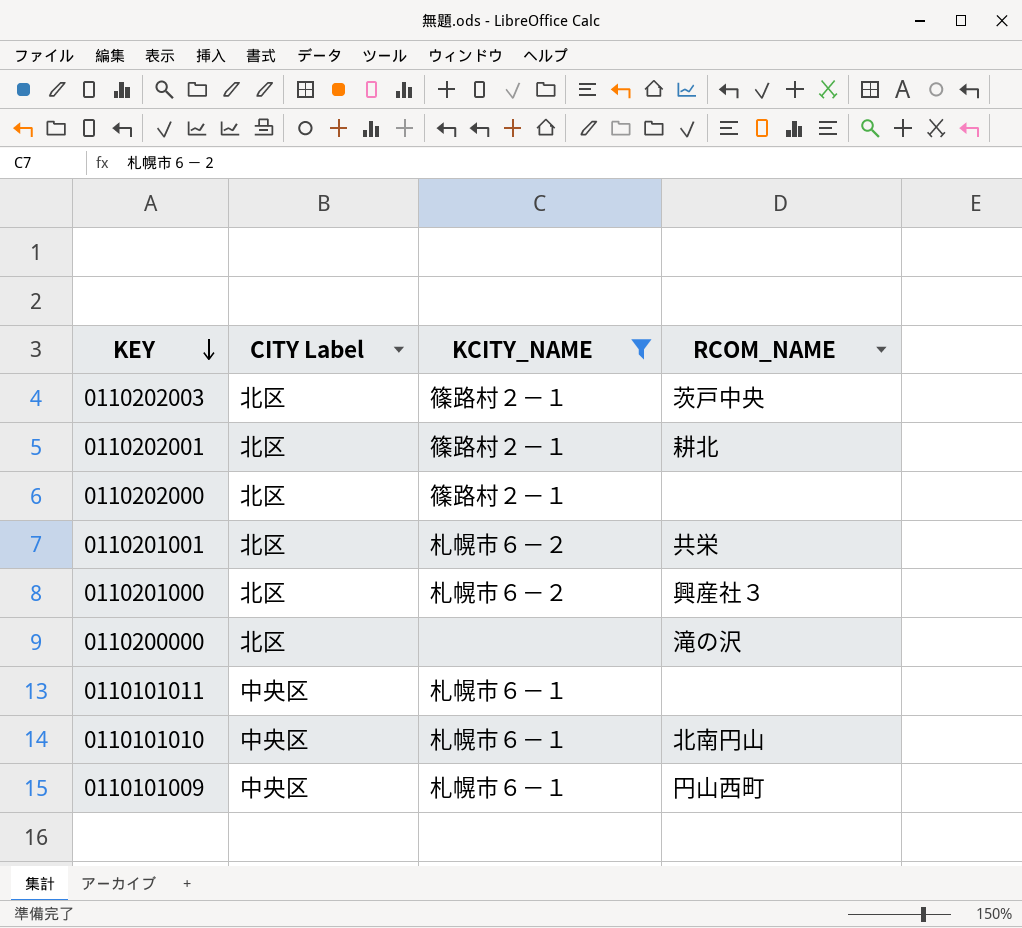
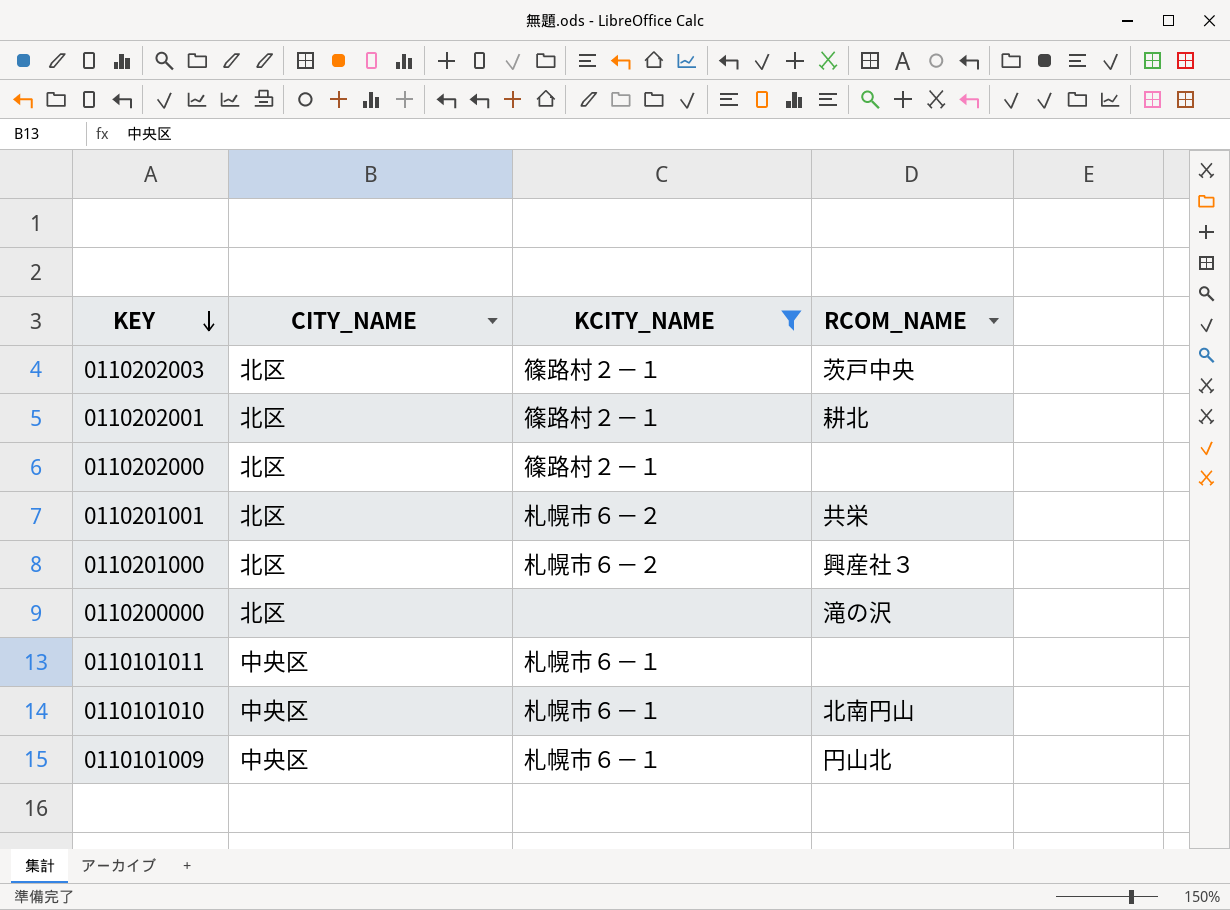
column name: CITY Label -> CITY_NAME
0110101009 | RCOM_NAME: 円山西町 -> 円山北

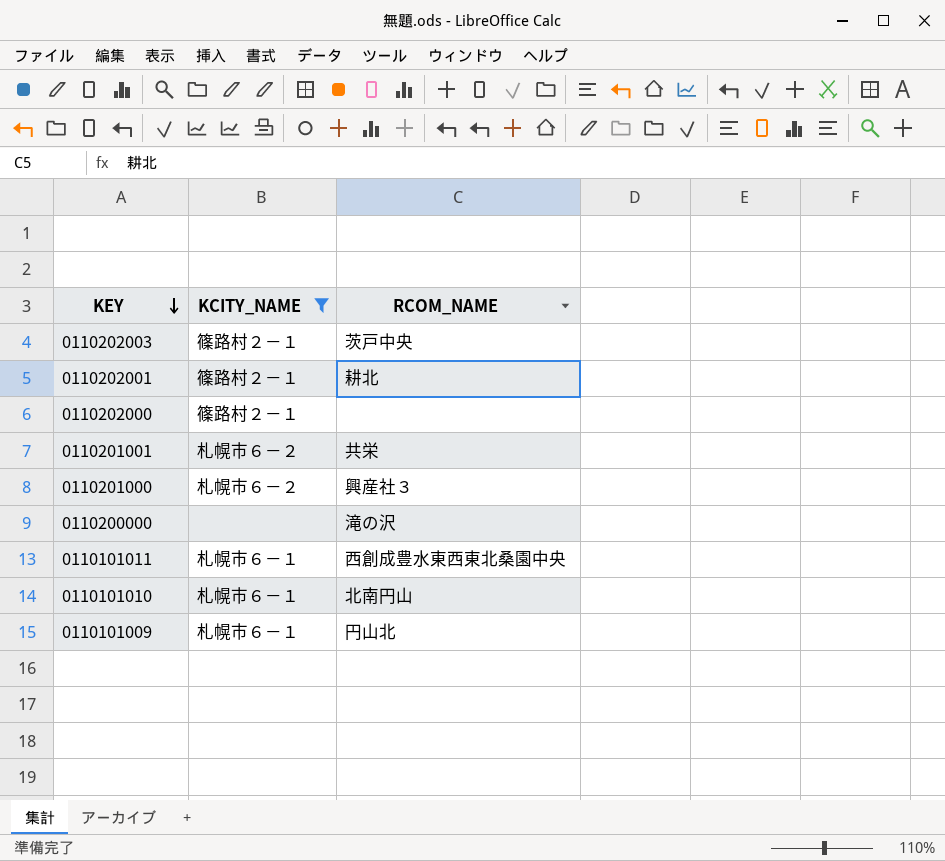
column CITY_NAME | position: 2 -> none
0110101011 | RCOM_NAME: none -> 西創成豊水東西東北桑園中央

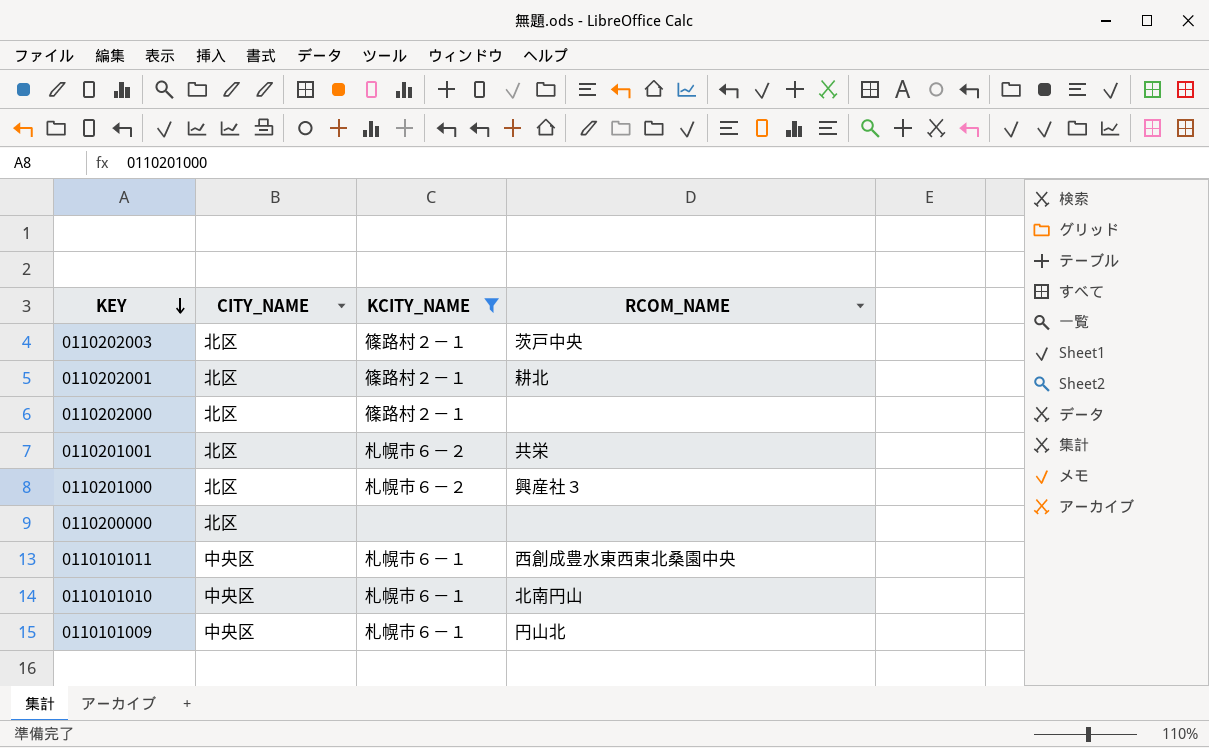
column CITY_NAME | position: none -> 2
0110200000 | RCOM_NAME: 滝の沢 -> none

